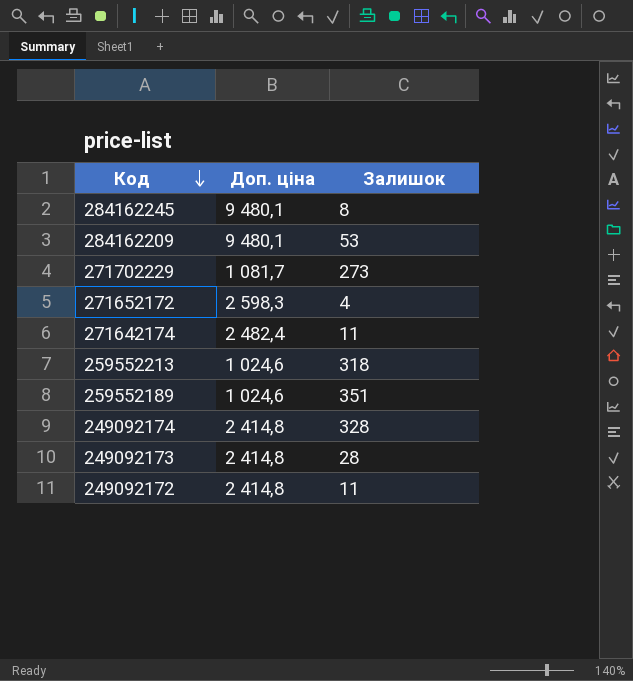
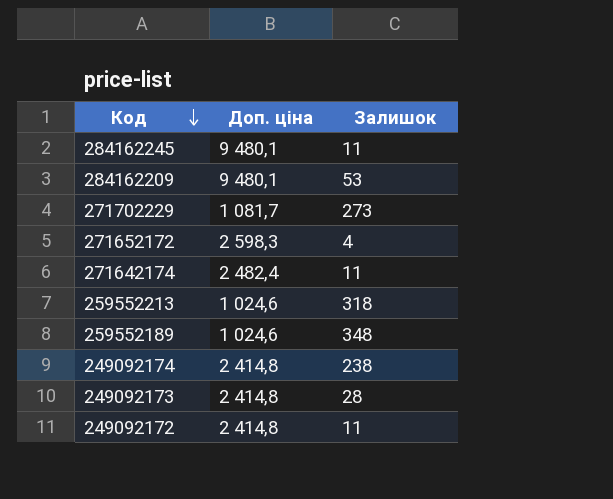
284162245 | Залишок: 8 -> 11
259552189 | Залишок: 351 -> 348
249092174 | Залишок: 328 -> 238

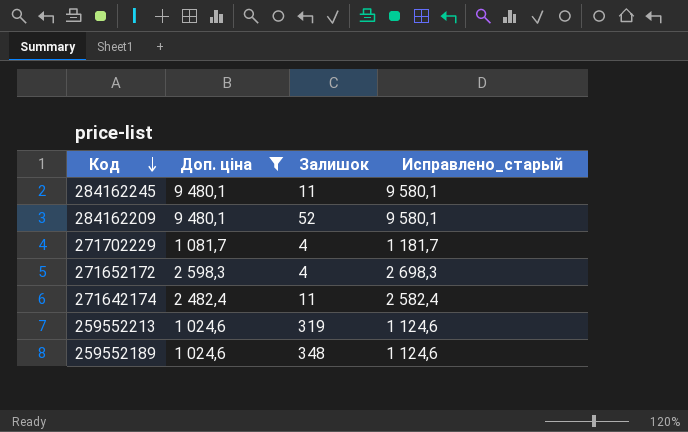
filter: none -> Доп. ціна != 2 414,8
column Исправлено_старый | formula: none -> [Доп. ціна] + 100
284162209 | Залишок: 53 -> 52
271702229 | Залишок: 273 -> 4
259552213 | Залишок: 318 -> 319

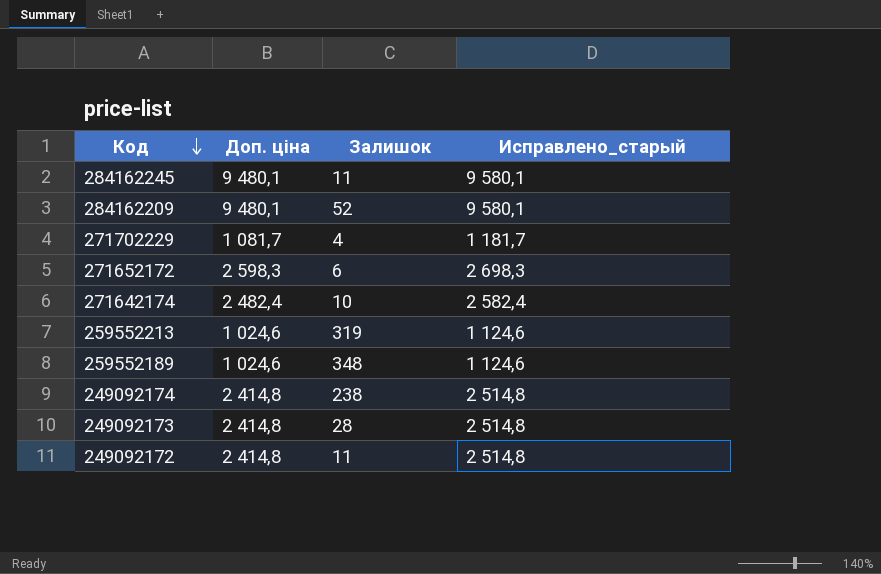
filter: Доп. ціна != 2 414,8 -> none
271652172 | Залишок: 4 -> 6
271642174 | Залишок: 11 -> 10

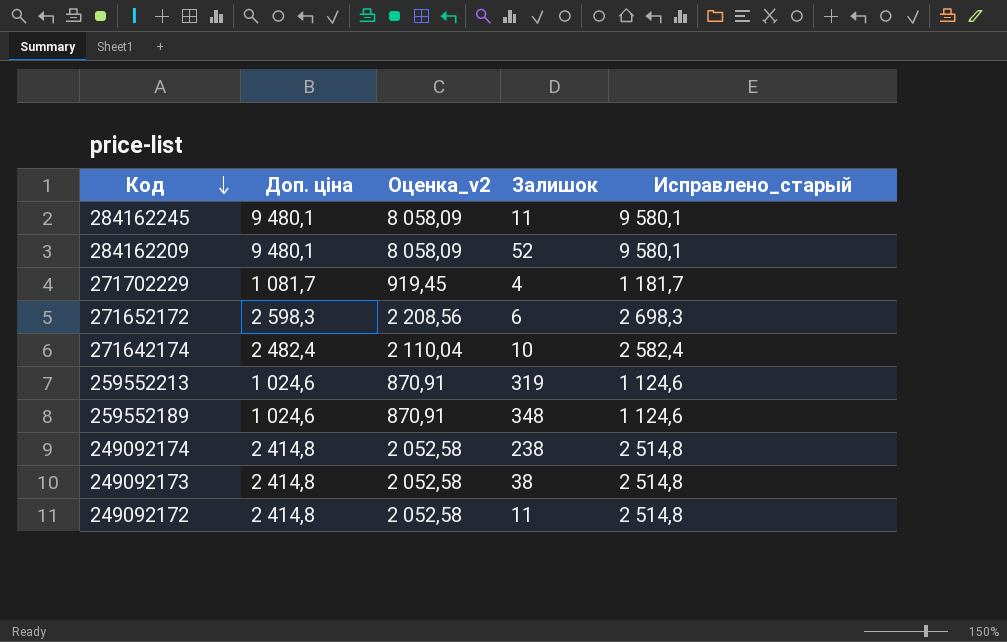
column Оценка_v2 | formula: none -> [Доп. ціна] * 0,85
249092173 | Залишок: 28 -> 38

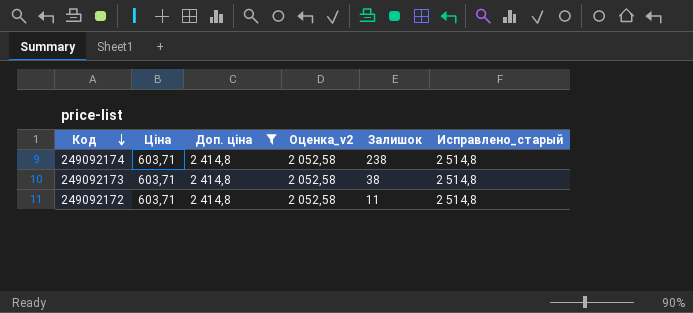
filter: none -> Доп. ціна = 2 414,8
column Ціна | position: none -> 2

